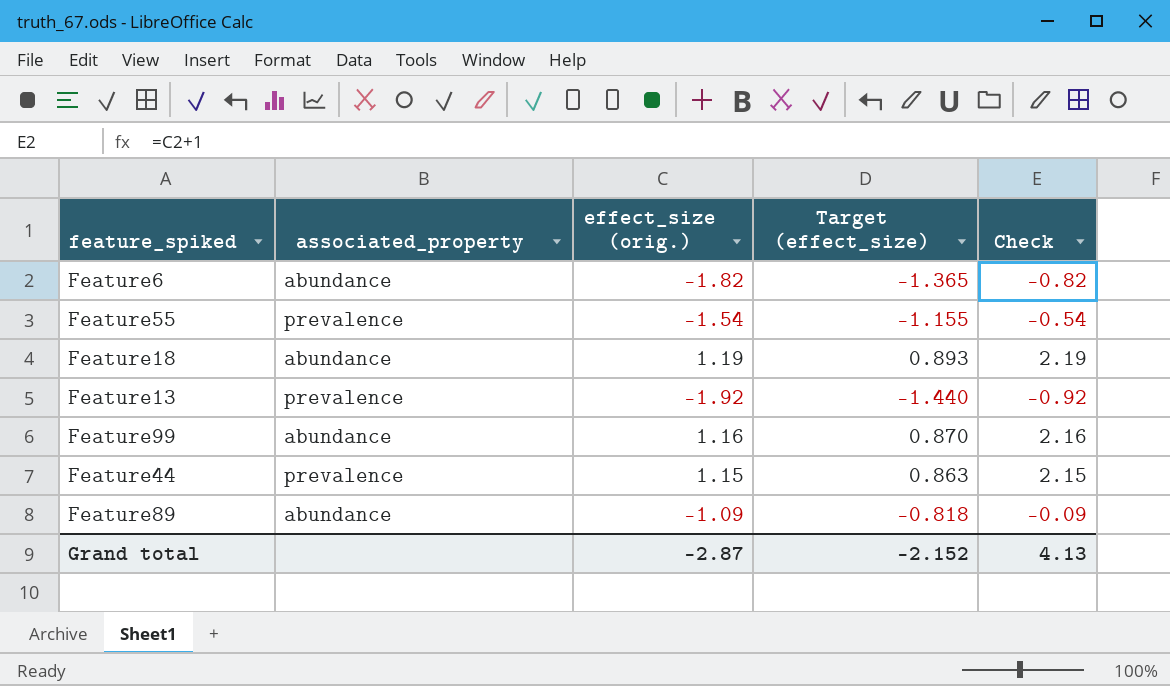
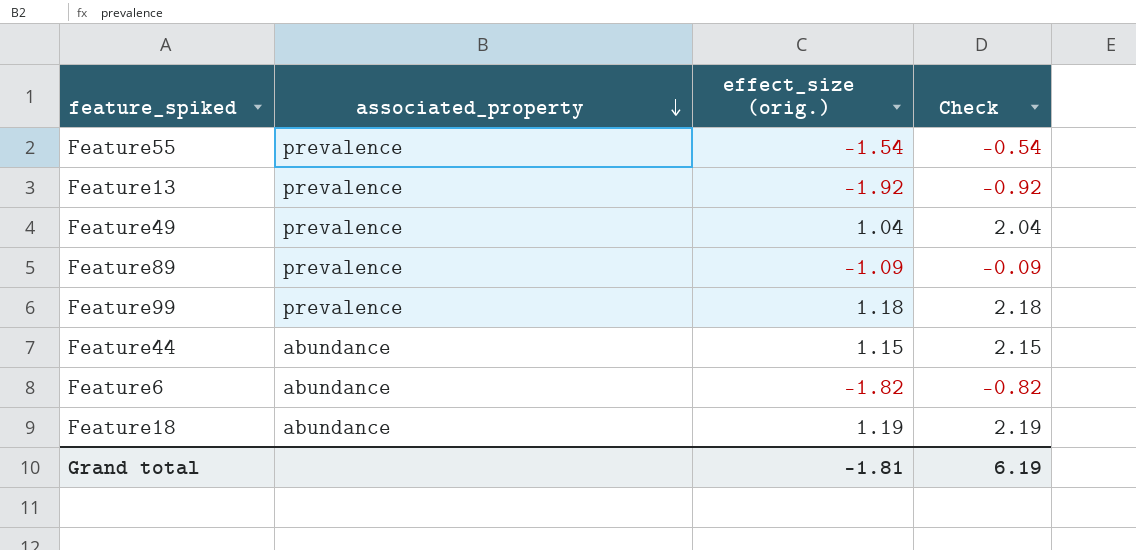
row order: none -> associated_property descending
column Target (effect_size) | formula: [effect_size (orig.)] * 0.75 -> none
row Feature49: none -> prevalence | 1.04 | 2.04
Feature89 | associated_property: abundance -> prevalence
Feature99 | associated_property: abundance -> prevalence
Feature99 | effect_size (orig.): 1.16 -> 1.18
Feature99 | Check: 2.16 -> 2.18
Feature44 | associated_property: prevalence -> abundance
Grand total | effect_size (orig.): -2.87 -> -1.81
Grand total | Check: 4.13 -> 6.19

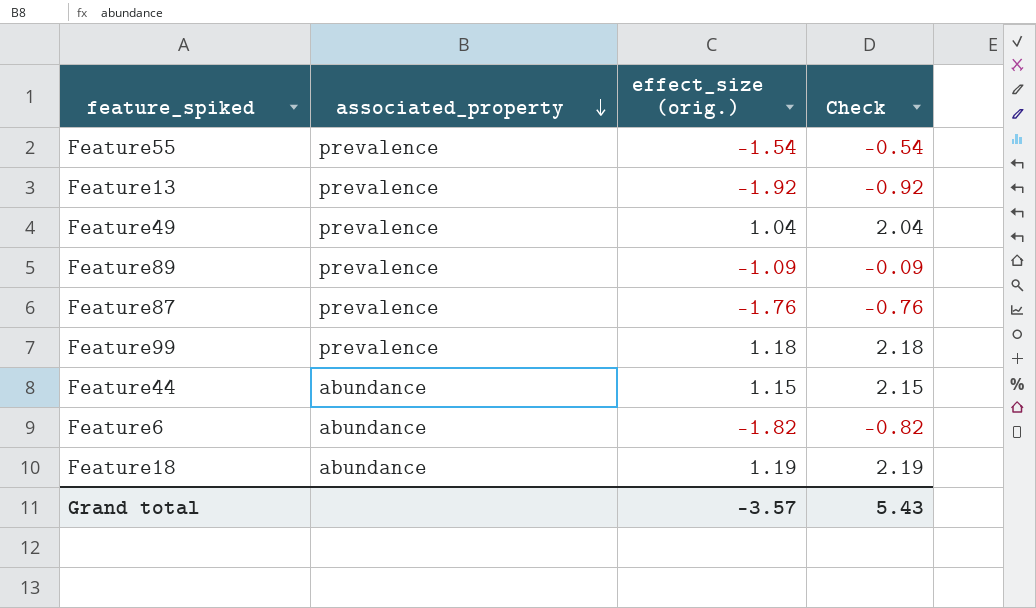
row Feature87: none -> prevalence | -1.76 | -0.76
Grand total | effect_size (orig.): -1.81 -> -3.57
Grand total | Check: 6.19 -> 5.43

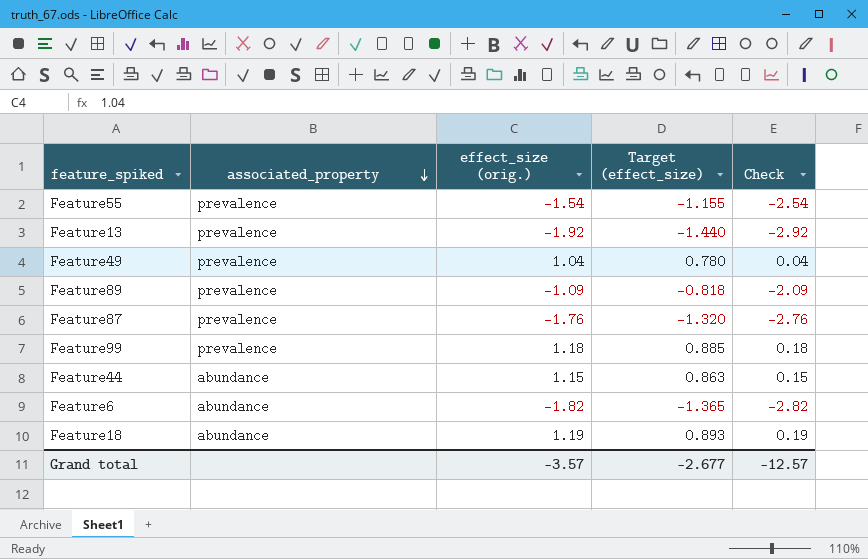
column Target (effect_size) | formula: none -> [effect_size (orig.)] * 0.75
column Check | formula: [effect_size (orig.)] + 1 -> [effect_size (orig.)] - 1
Grand total | Check: 5.43 -> -12.57

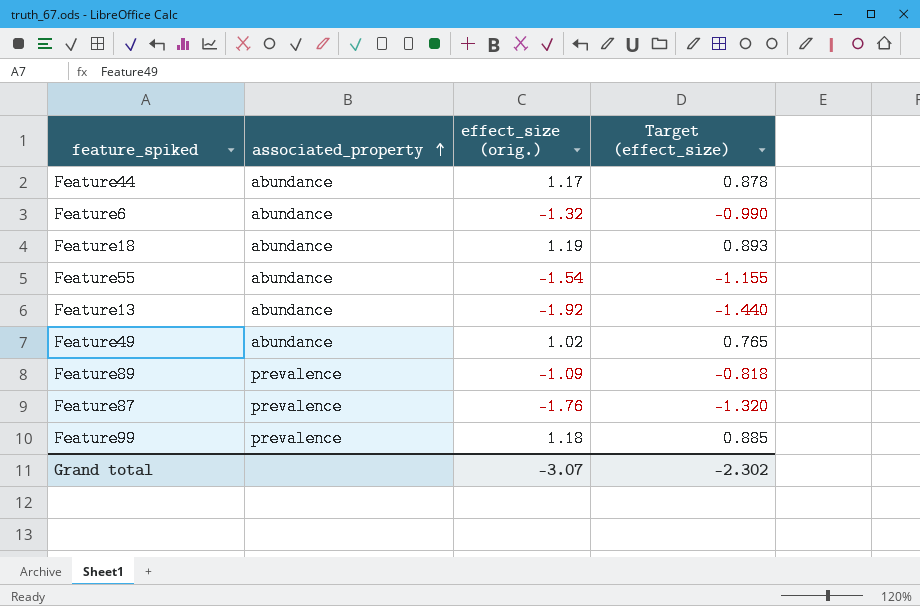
row order: associated_property descending -> associated_property ascending
column Check | formula: [effect_size (orig.)] - 1 -> none
Feature44 | effect_size (orig.): 1.15 -> 1.17
Feature44 | Target (effect_size): 0.863 -> 0.878
Feature6 | effect_size (orig.): -1.82 -> -1.32
Feature6 | Target (effect_size): -1.365 -> -0.990
Feature55 | associated_property: prevalence -> abundance
Feature13 | associated_property: prevalence -> abundance
Feature49 | associated_property: prevalence -> abundance
Feature49 | effect_size (orig.): 1.04 -> 1.02
Feature49 | Target (effect_size): 0.780 -> 0.765
Grand total | effect_size (orig.): -3.57 -> -3.07
Grand total | Target (effect_size): -2.677 -> -2.302

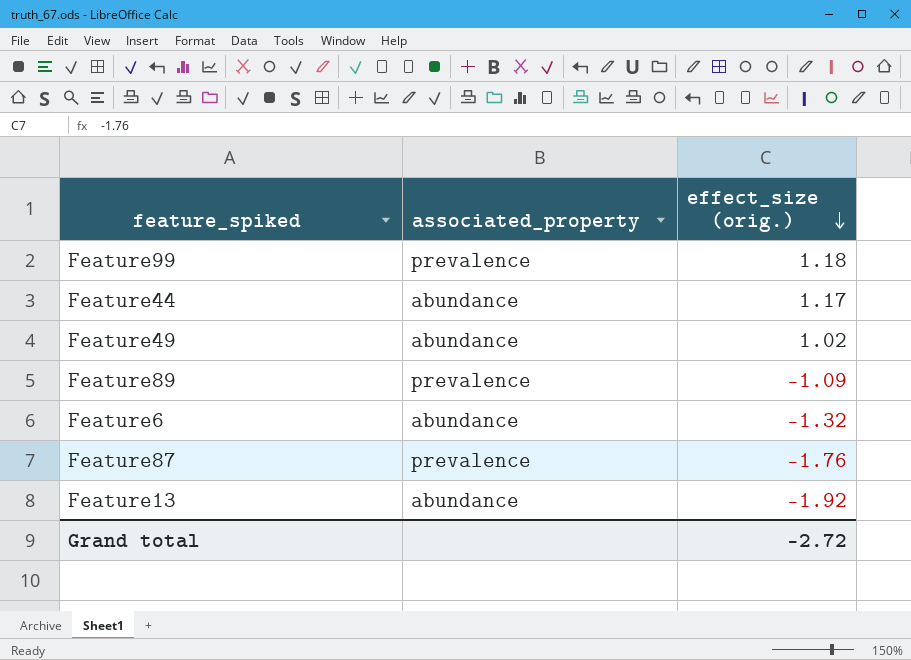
row order: associated_property ascending -> effect_size (orig.) descending
column Target (effect_size) | formula: [effect_size (orig.)] * 0.75 -> none
row Feature18: abundance | 1.19 | 0.893 -> none
row Feature55: abundance | -1.54 | -1.155 -> none
Grand total | effect_size (orig.): -3.07 -> -2.72

